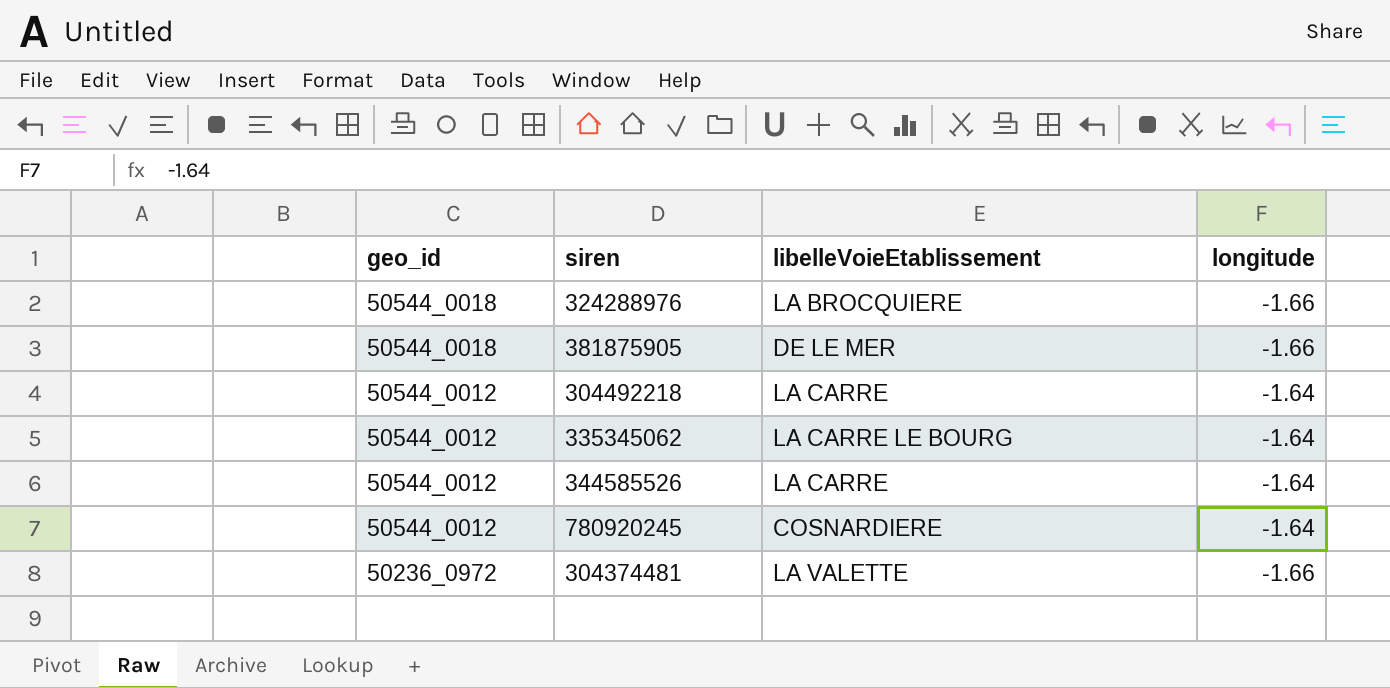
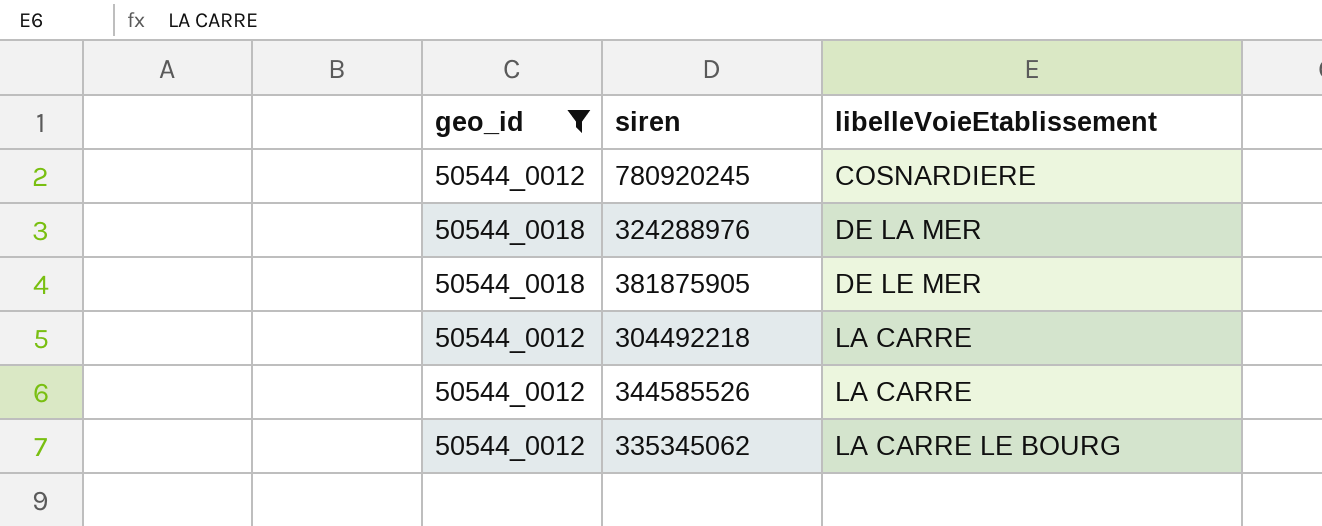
filter: none -> geo_id != 50236_0972
row order: geo_id descending -> libelleVoieEtablissement ascending
column longitude | position: 4 -> none
324288976 | libelleVoieEtablissement: LA BROCQUIERE -> DE LA MER

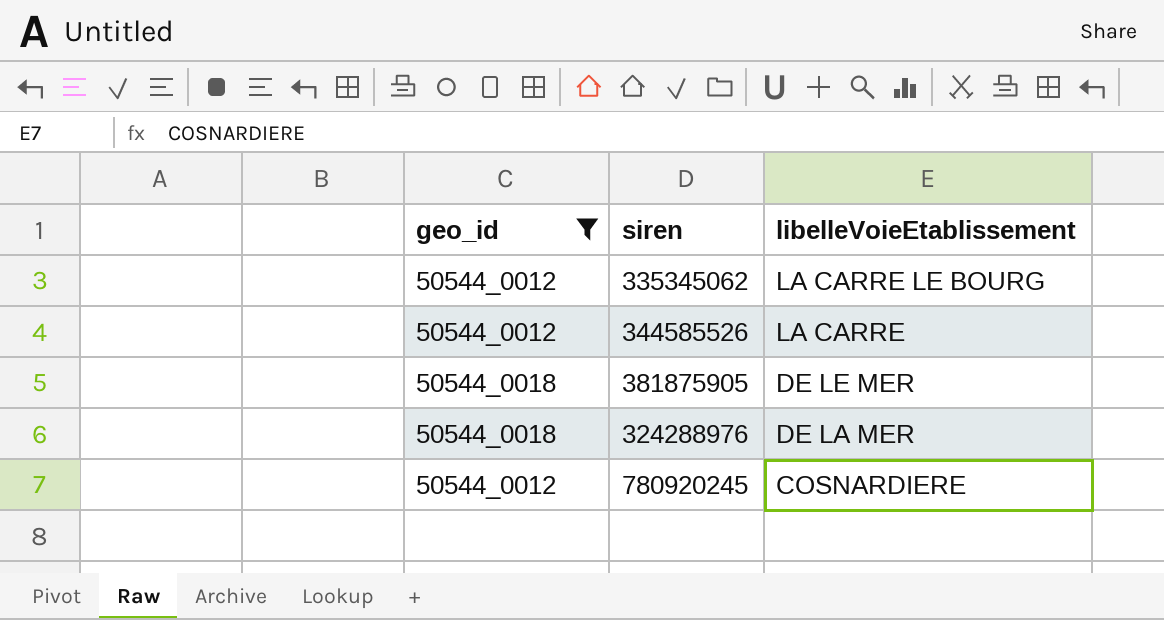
row order: libelleVoieEtablissement ascending -> libelleVoieEtablissement descending
row 304492218: 50544_0012 | LA CARRE -> none

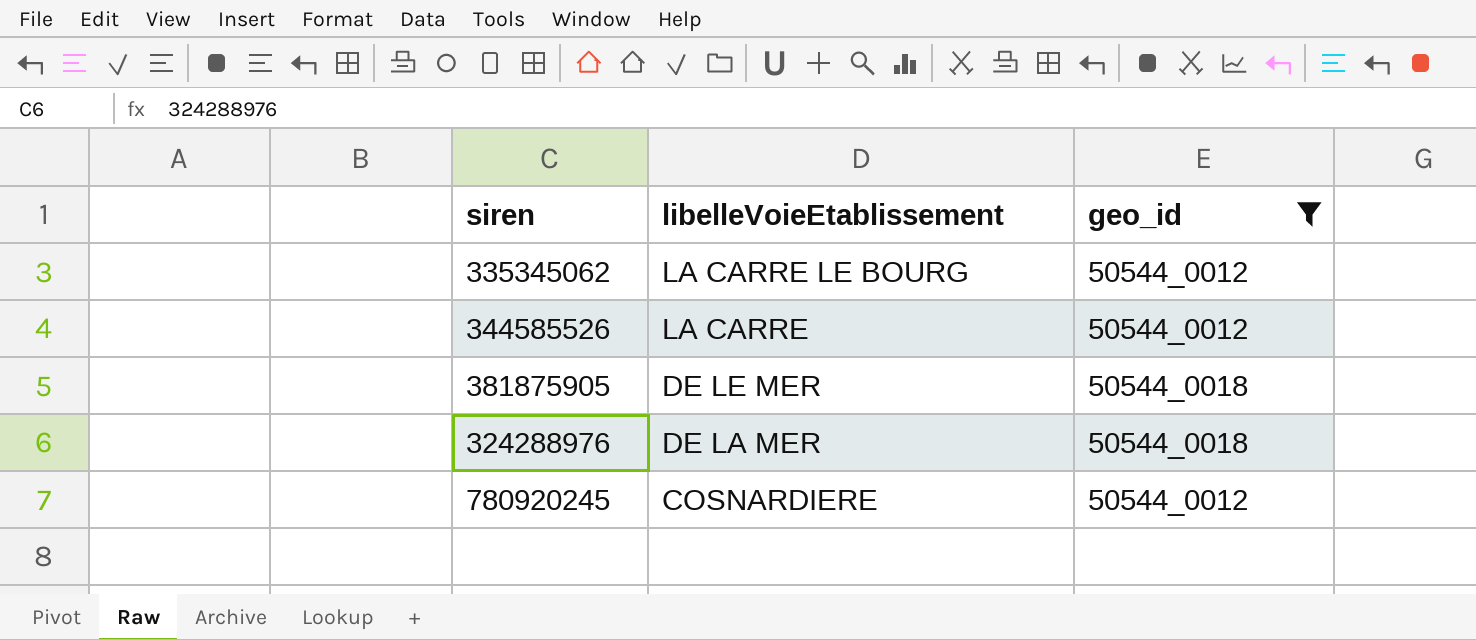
column geo_id | position: 1 -> 3

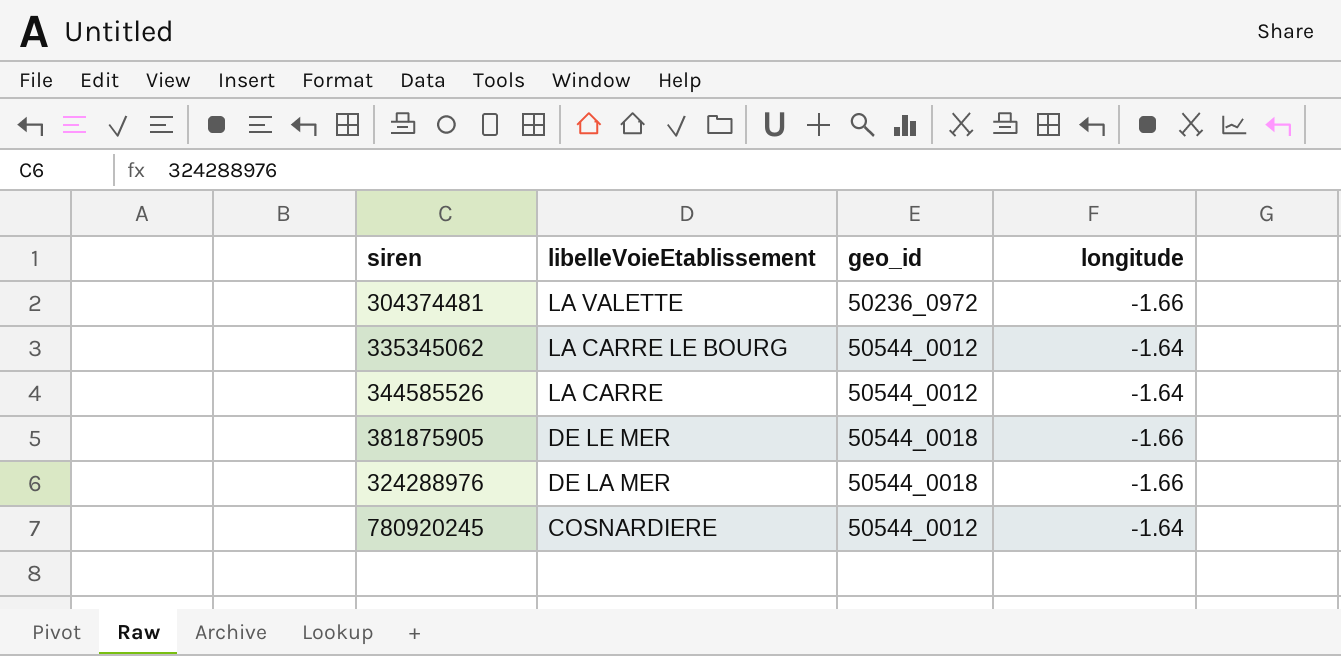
filter: geo_id != 50236_0972 -> none
column longitude | position: none -> 4

